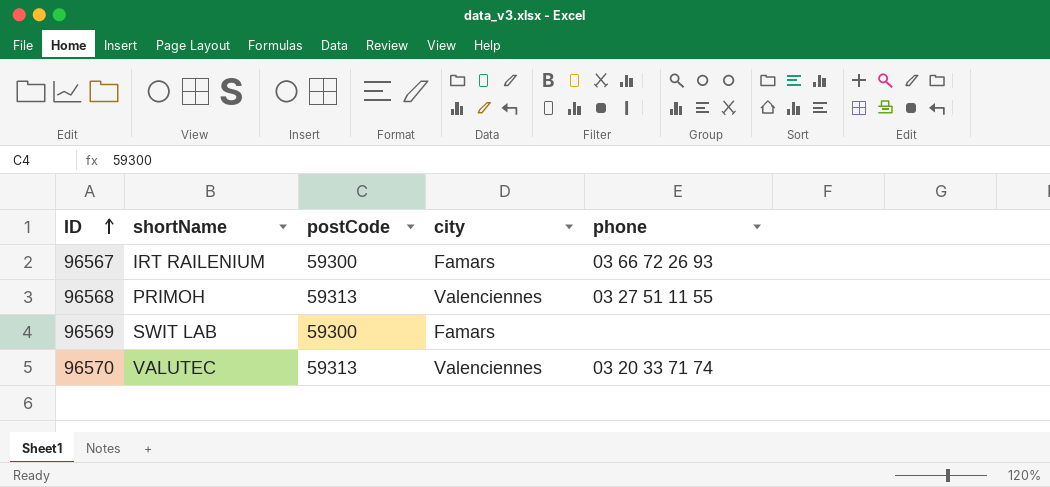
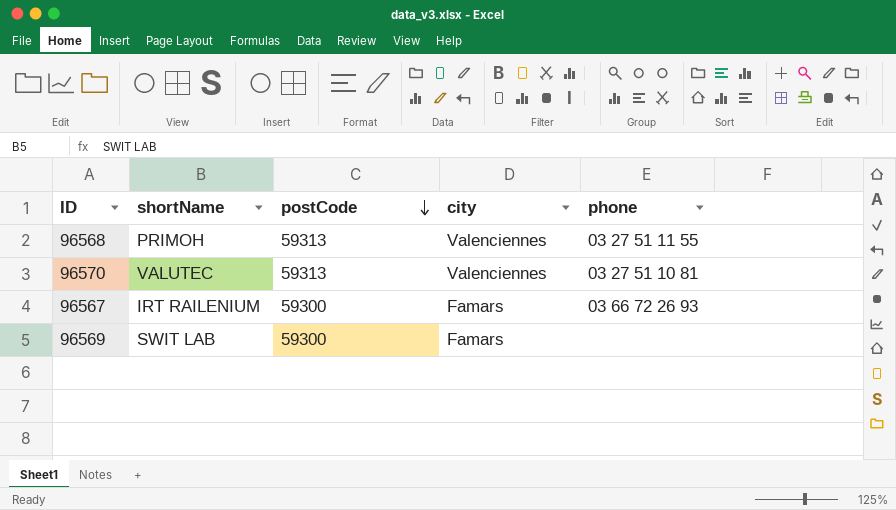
row order: ID ascending -> postCode descending
96570 | phone: 03 20 33 71 74 -> 03 27 51 10 81

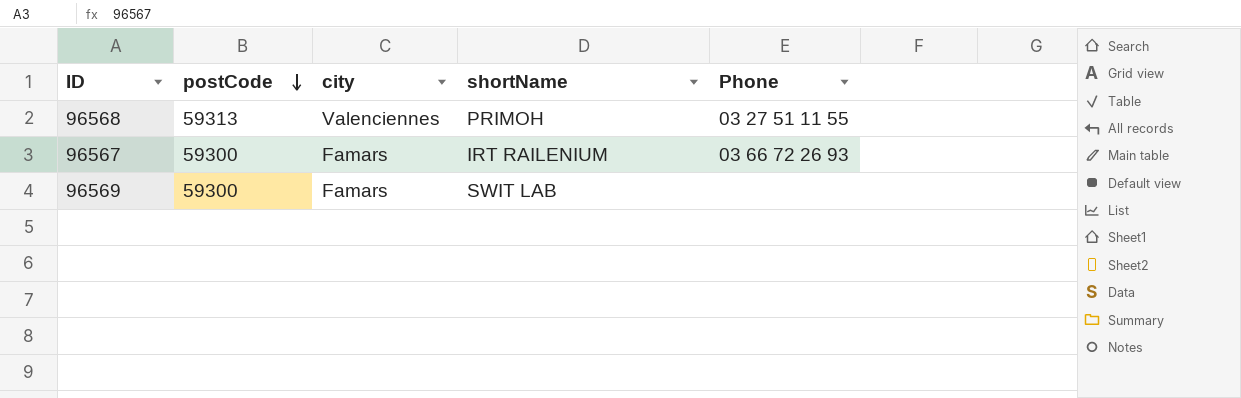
column shortName | position: 2 -> 4
column name: phone -> Phone
row 96570: VALUTEC | 59313 | Valenciennes | 03 27 51 10 81 -> none

